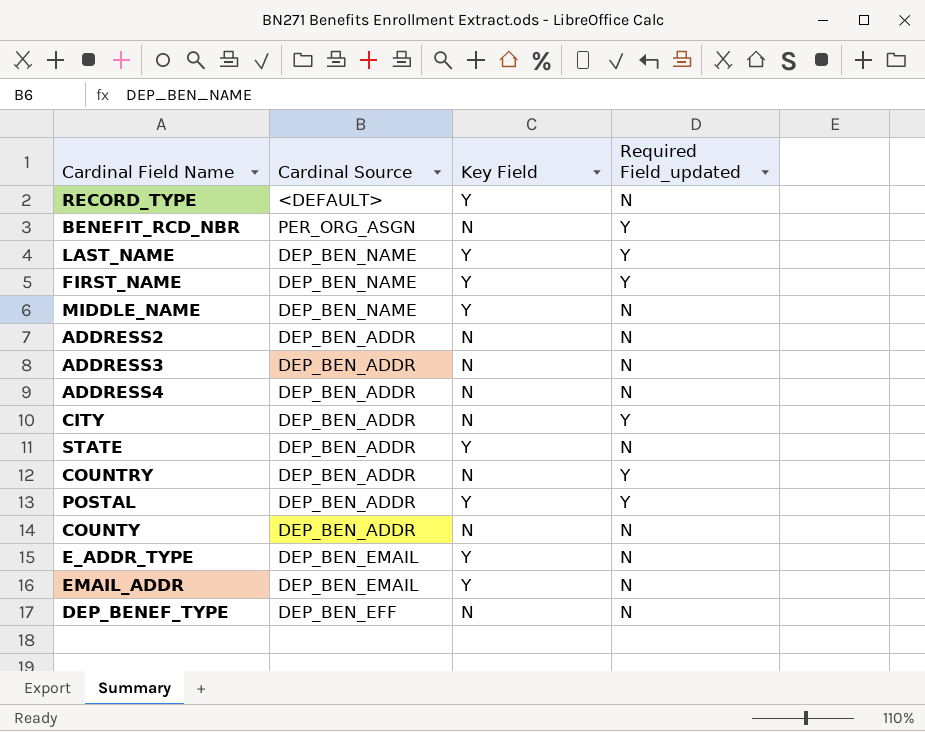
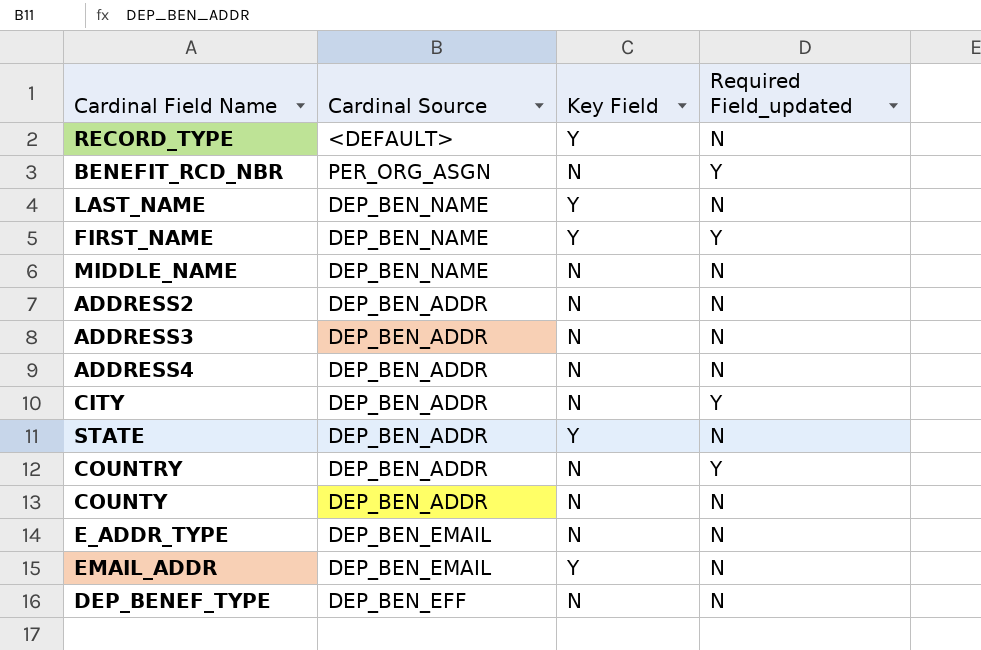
row POSTAL: DEP_BEN_ADDR | Y | Y -> none
LAST_NAME | Required Field_updated: Y -> N
MIDDLE_NAME | Key Field: Y -> N
E_ADDR_TYPE | Key Field: Y -> N

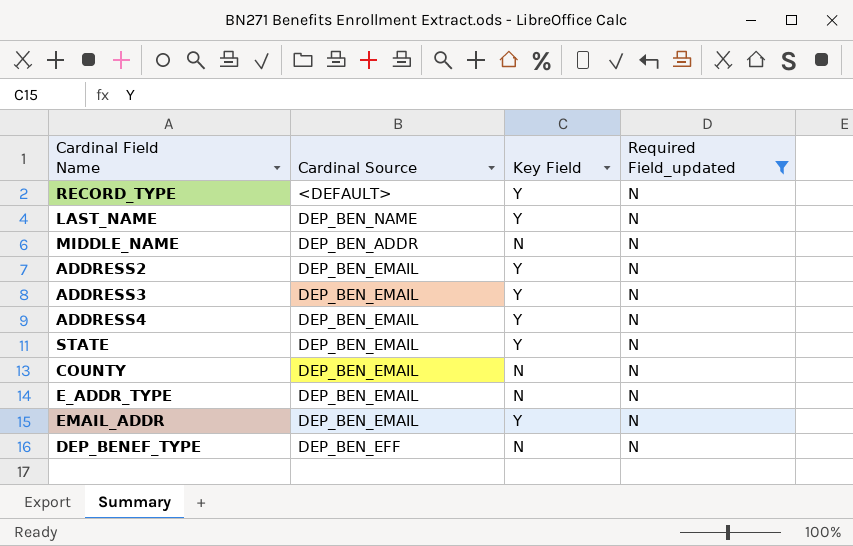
filter: none -> Required Field_updated = N
MIDDLE_NAME | Cardinal Source: DEP_BEN_NAME -> DEP_BEN_ADDR
ADDRESS2 | Cardinal Source: DEP_BEN_ADDR -> DEP_BEN_EMAIL
ADDRESS2 | Key Field: N -> Y
ADDRESS3 | Cardinal Source: DEP_BEN_ADDR -> DEP_BEN_EMAIL
ADDRESS3 | Key Field: N -> Y
ADDRESS4 | Cardinal Source: DEP_BEN_ADDR -> DEP_BEN_EMAIL
ADDRESS4 | Key Field: N -> Y
STATE | Cardinal Source: DEP_BEN_ADDR -> DEP_BEN_EMAIL
COUNTY | Cardinal Source: DEP_BEN_ADDR -> DEP_BEN_EMAIL

